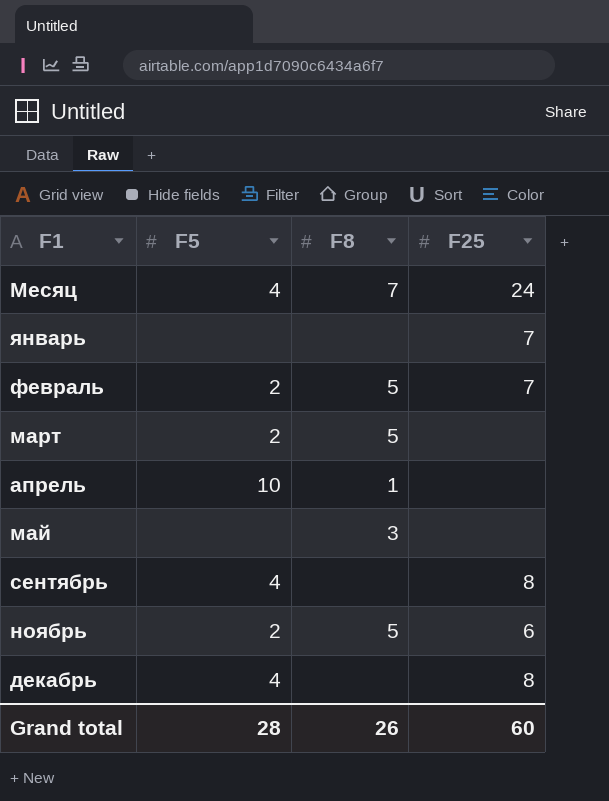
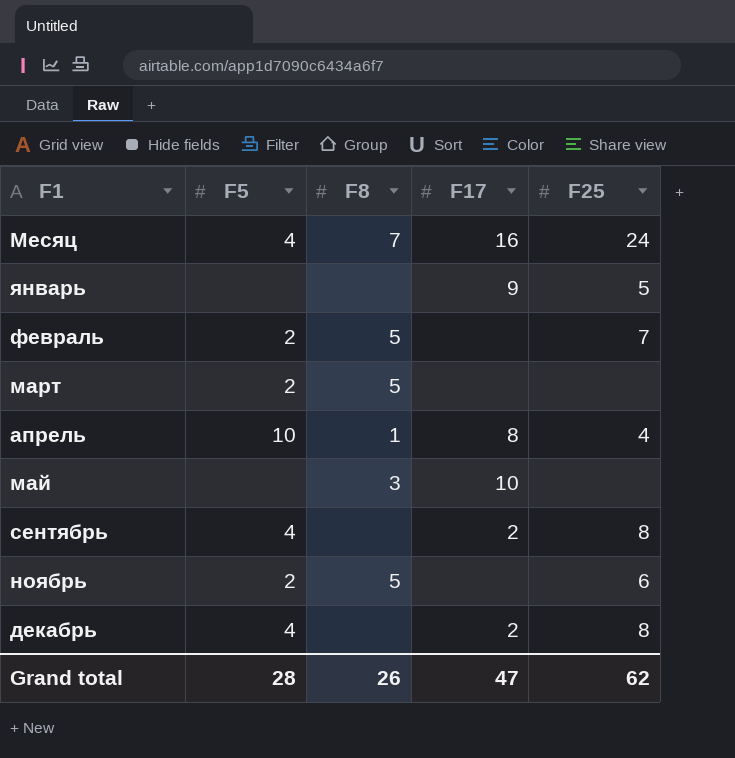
column F17 | position: none -> 4
январь | F25: 7 -> 5
апрель | F25: none -> 4
Grand total | F25: 60 -> 62

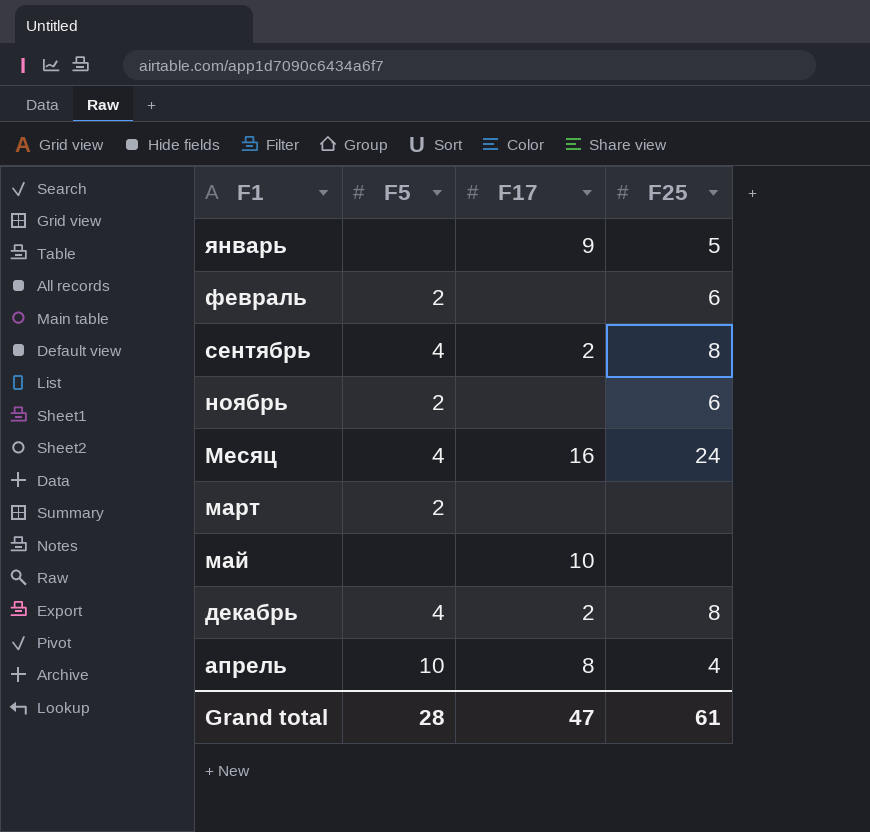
row order: none -> F1 descending
column F8 | position: 3 -> none
февраль | F25: 7 -> 6
Grand total | F25: 62 -> 61

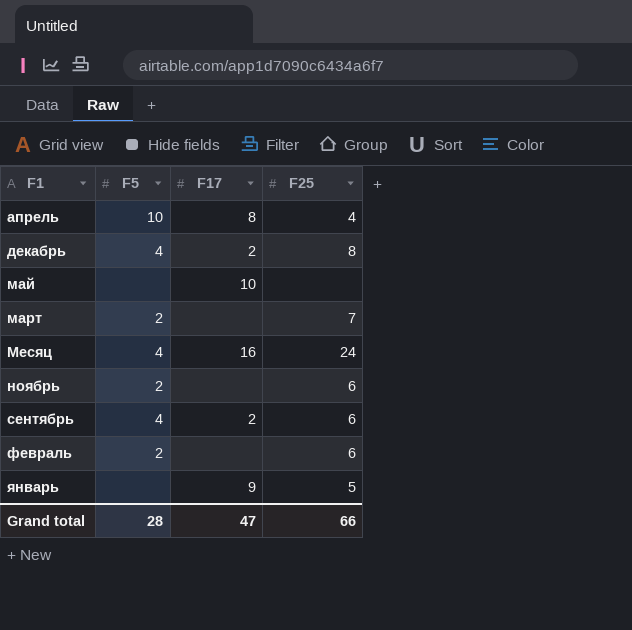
row order: F1 descending -> F1 ascending
март | F25: none -> 7
сентябрь | F25: 8 -> 6
Grand total | F25: 61 -> 66

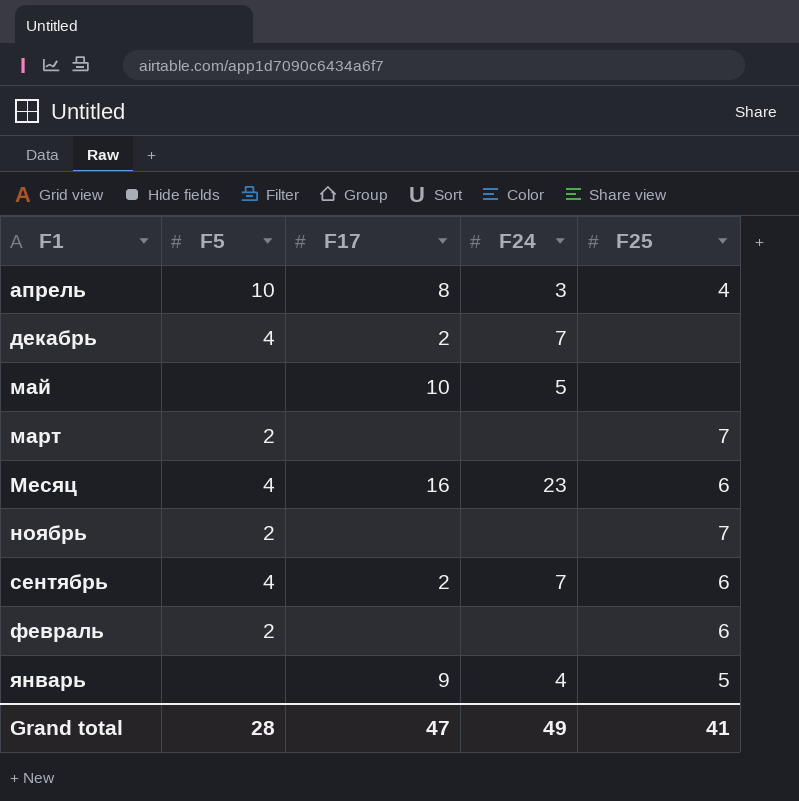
column F24 | position: none -> 4
декабрь | F25: 8 -> none
Месяц | F25: 24 -> 6
ноябрь | F25: 6 -> 7
Grand total | F25: 66 -> 41

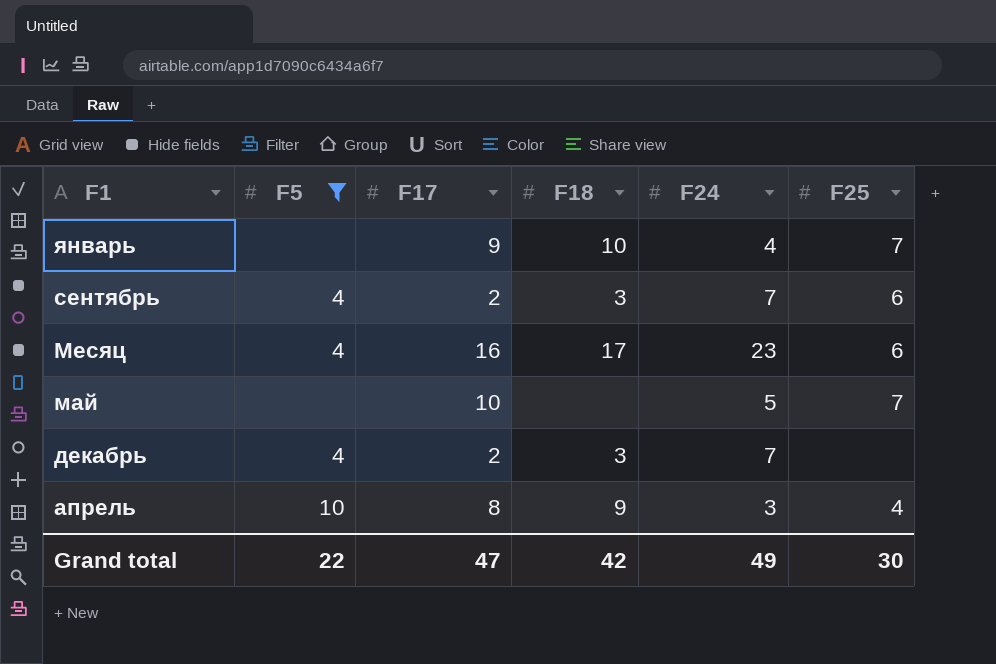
filter: none -> F5 != 2
row order: F1 ascending -> F1 descending
column F18 | position: none -> 4
январь | F25: 5 -> 7
май | F25: none -> 7
Grand total | F5: 28 -> 22
Grand total | F25: 41 -> 30

